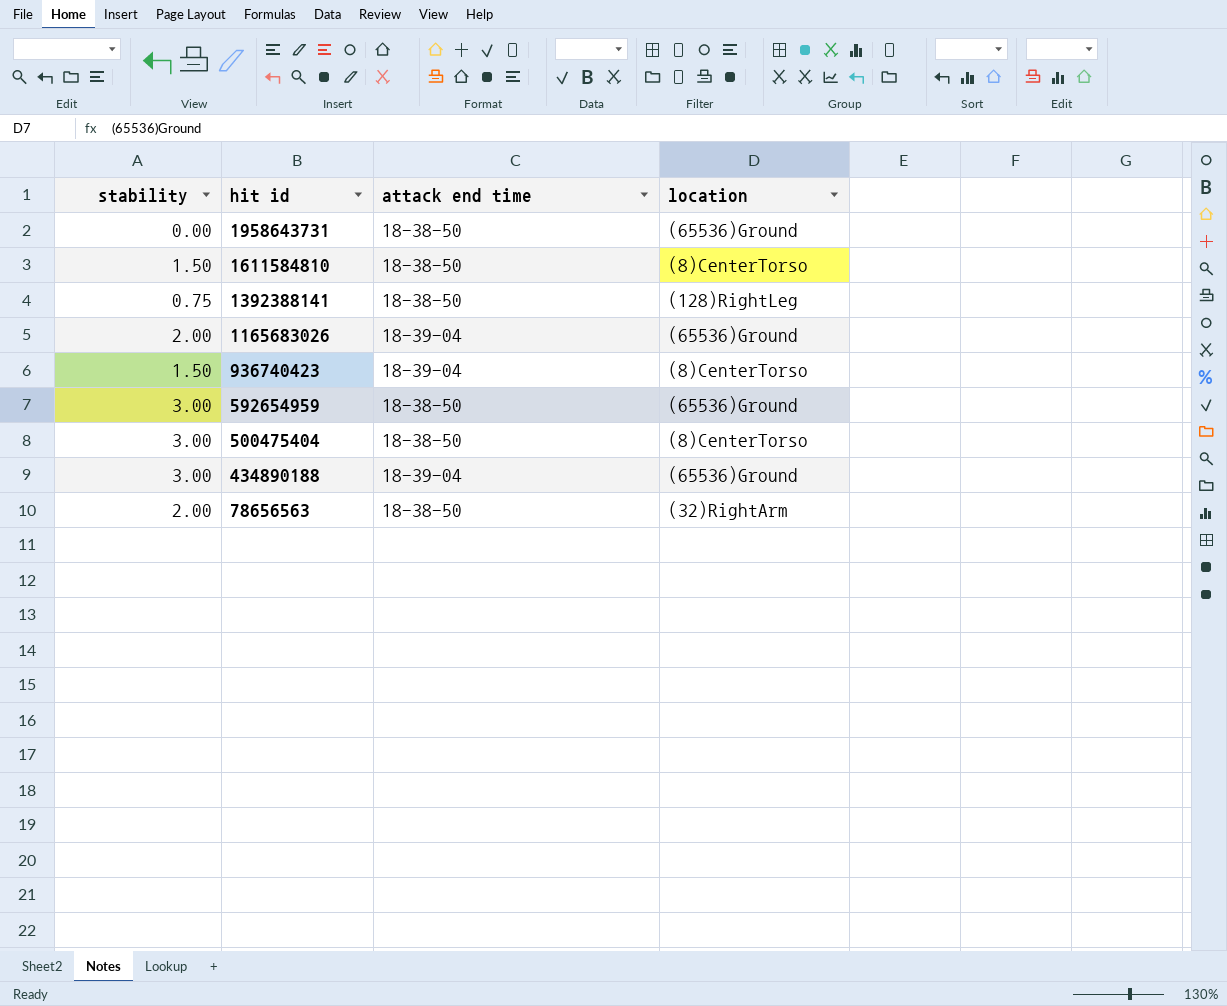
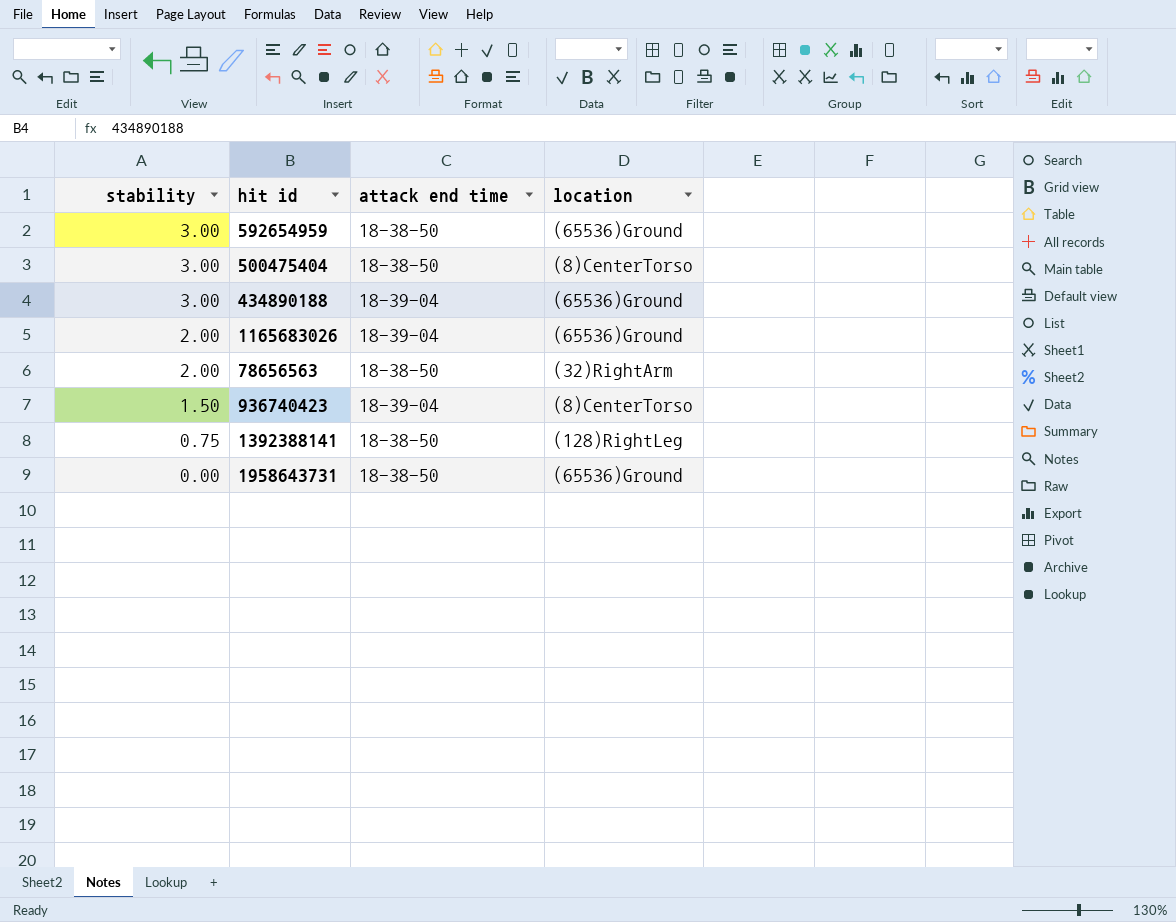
row order: hit id descending -> stability descending
row 1611584810: 1.50 | 18-38-50 | (8)CenterTorso -> none

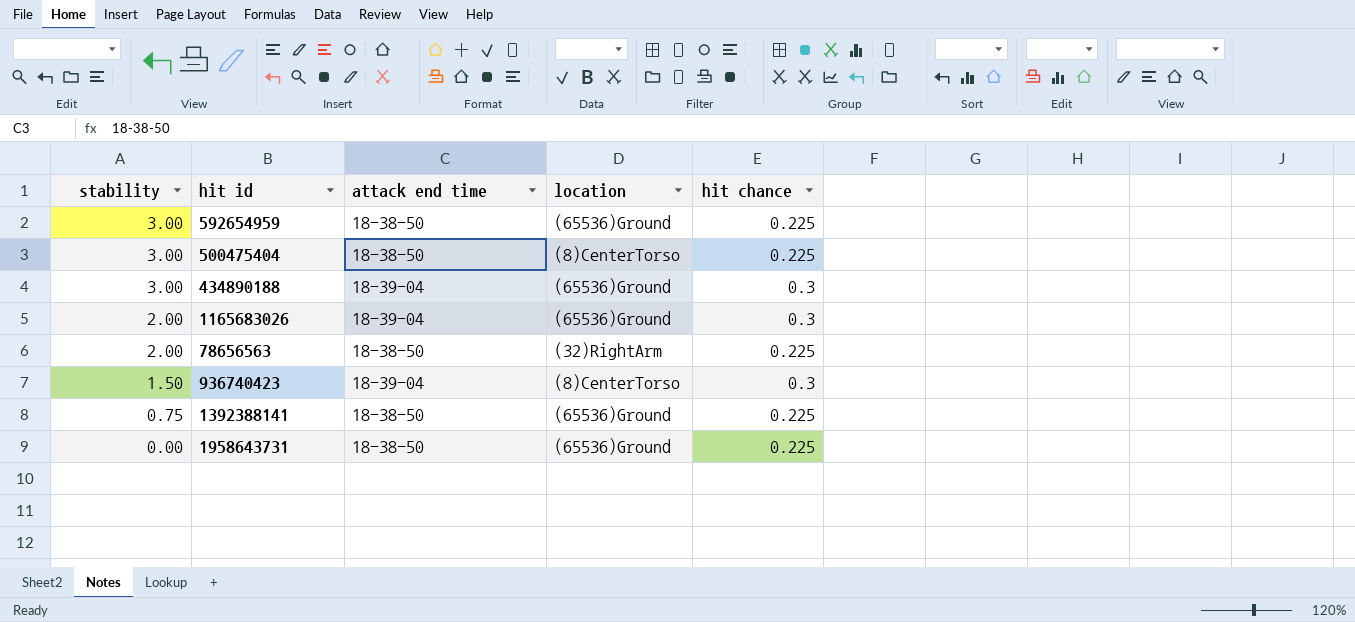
column hit chance | position: none -> 5
1392388141 | location: (128)RightLeg -> (65536)Ground

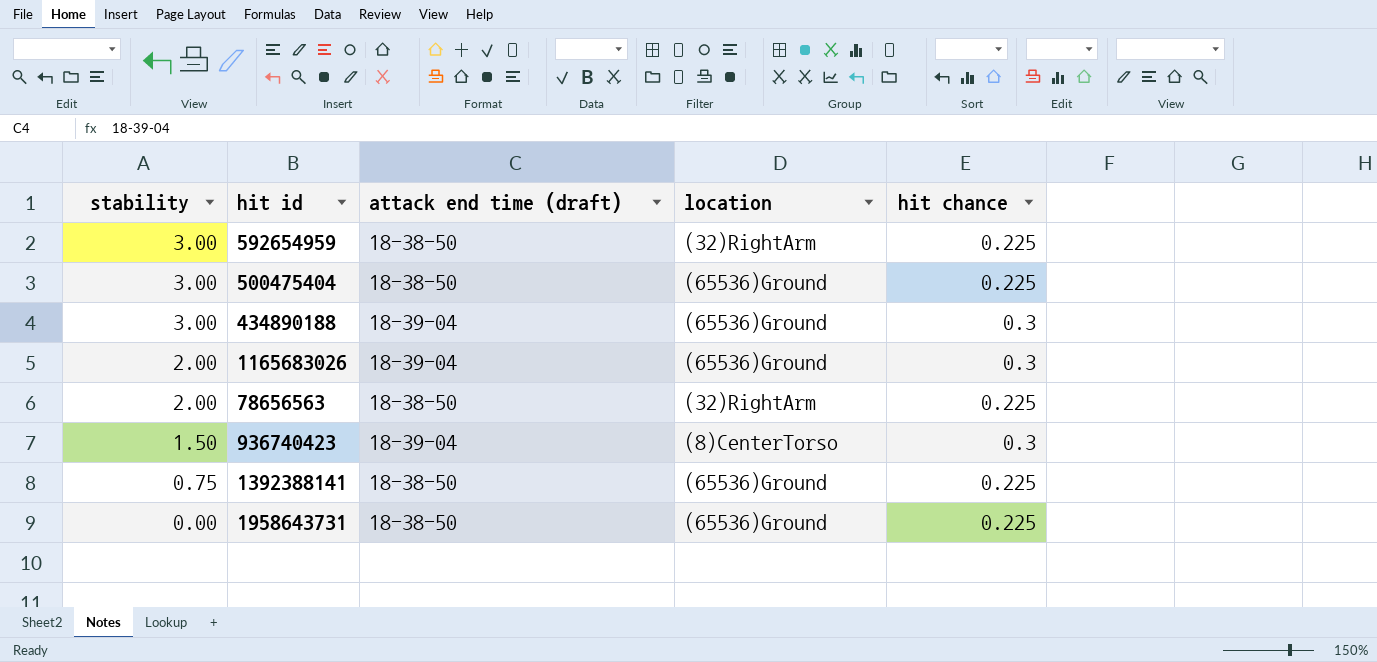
column name: attack end time -> attack end time (draft)
592654959 | location: (65536)Ground -> (32)RightArm
500475404 | location: (8)CenterTorso -> (65536)Ground

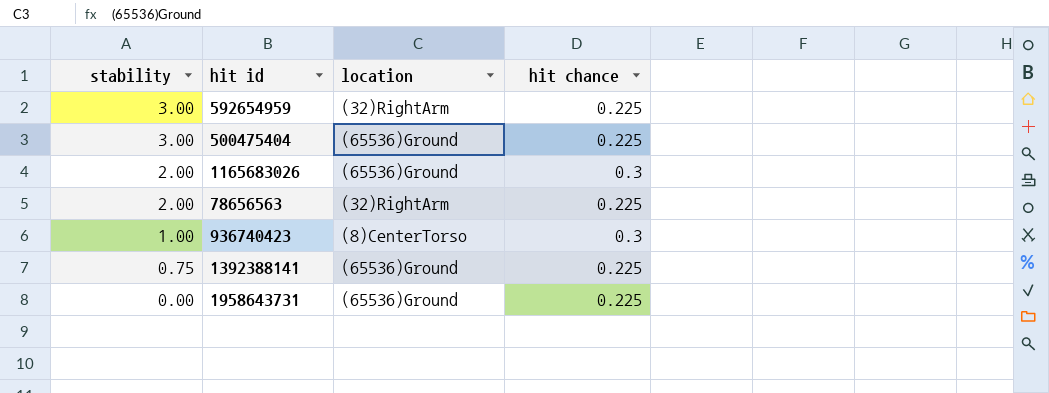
column attack end time (draft) | position: 3 -> none
row 434890188: 3.00 | 18-39-04 | (65536)Ground | 0.3 -> none
936740423 | stability: 1.50 -> 1.00

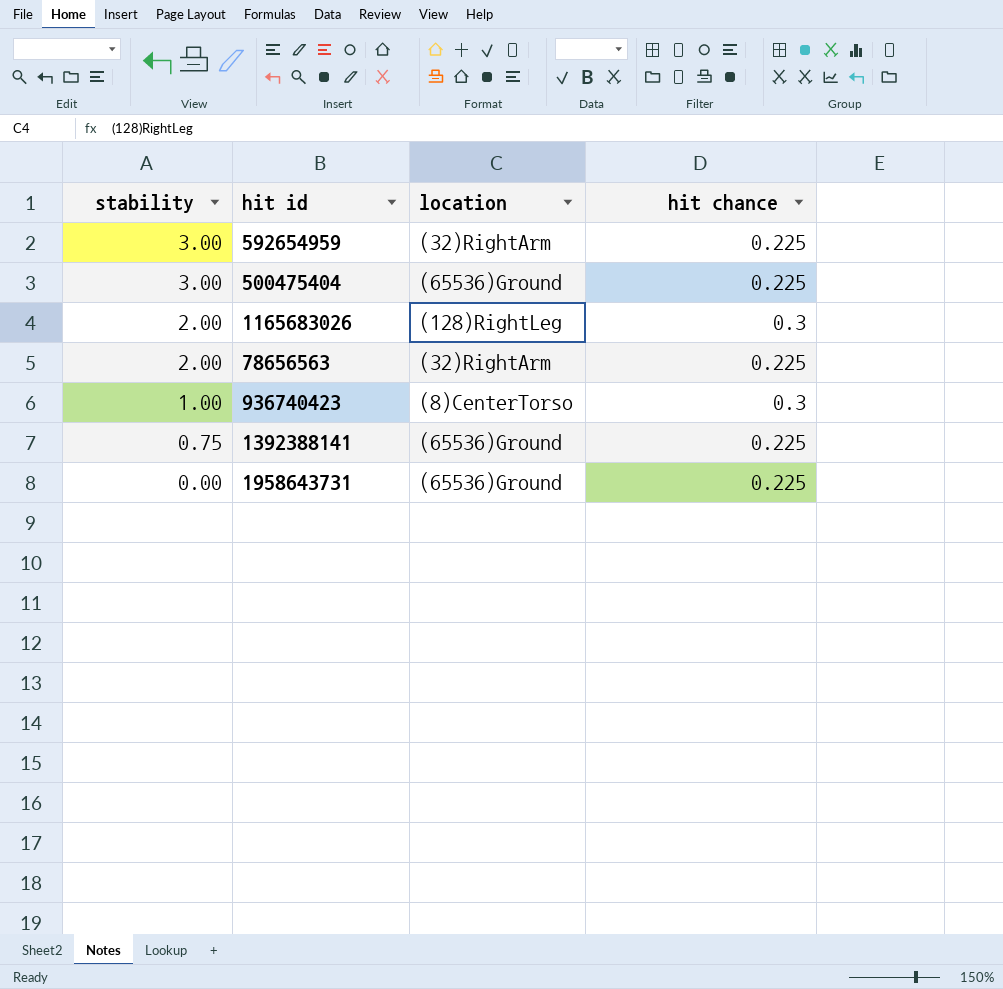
1165683026 | location: (65536)Ground -> (128)RightLeg

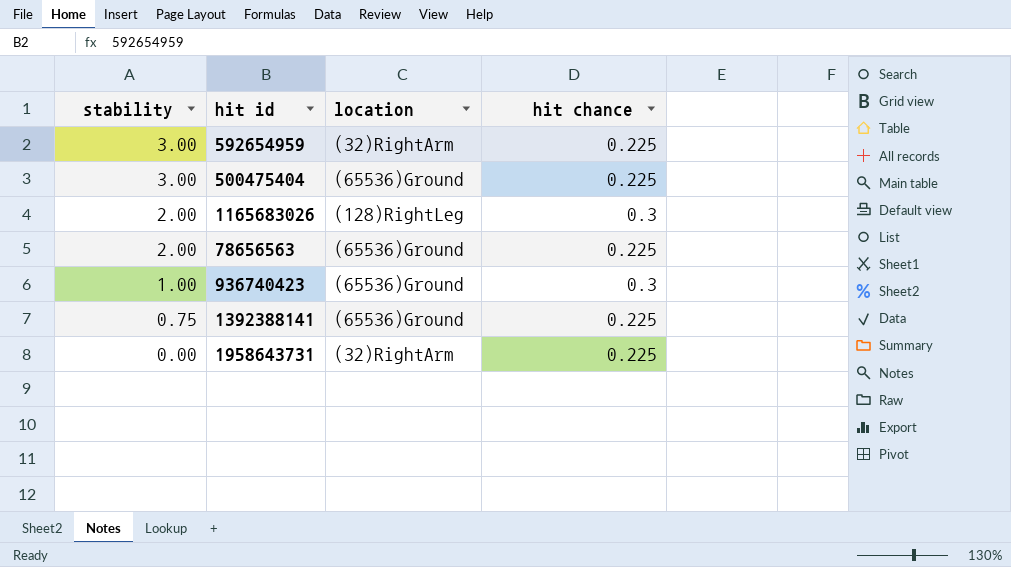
78656563 | location: (32)RightArm -> (65536)Ground
936740423 | location: (8)CenterTorso -> (65536)Ground
1958643731 | location: (65536)Ground -> (32)RightArm

